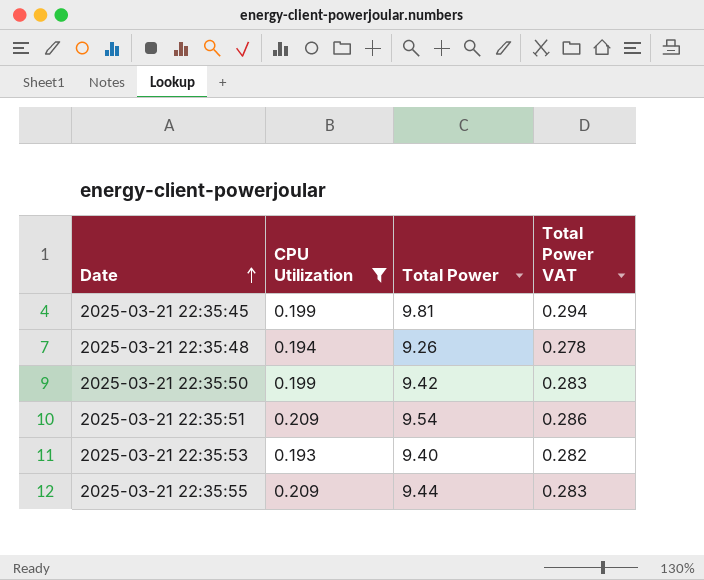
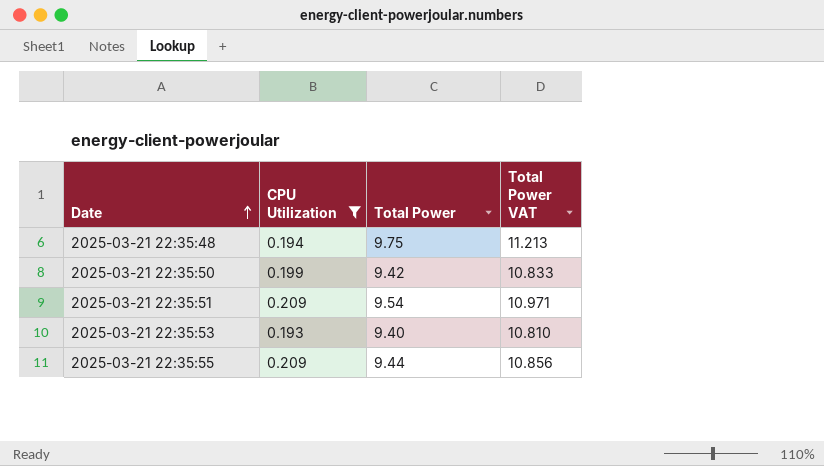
column Total Power VAT | formula: [Total Power] * 0.03 -> [Total Power] * 1.15
row 2025-03-21 22:35:45: 0.199 | 9.81 | 0.294 -> none
2025-03-21 22:35:48 | Total Power: 9.26 -> 9.75

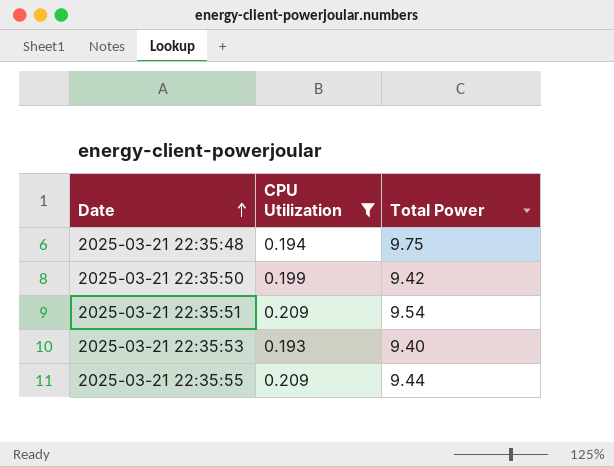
column Total Power VAT | formula: [Total Power] * 1.15 -> none

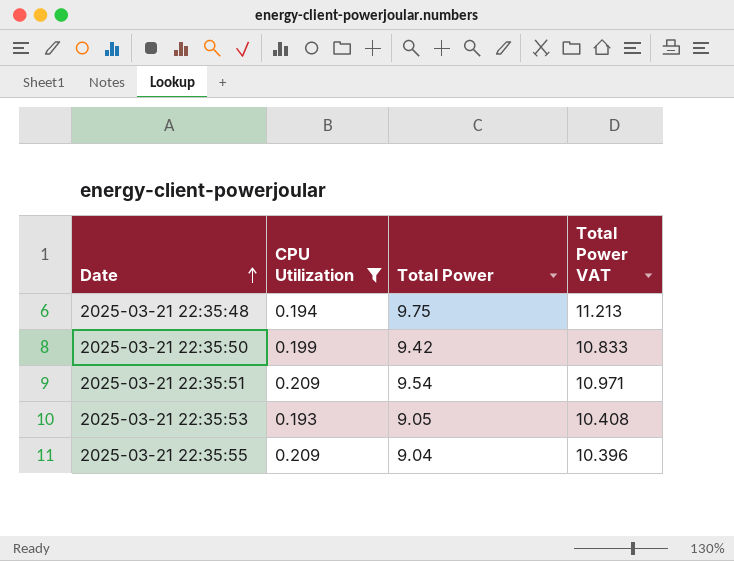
column Total Power VAT | formula: none -> [Total Power] * 1.15
2025-03-21 22:35:53 | Total Power: 9.40 -> 9.05
2025-03-21 22:35:55 | Total Power: 9.44 -> 9.04

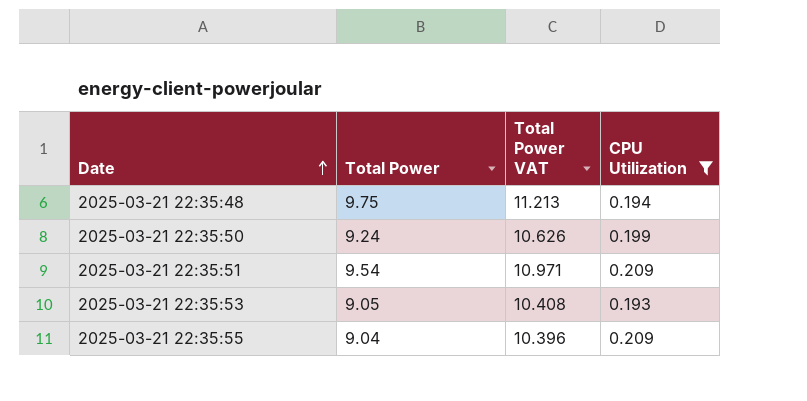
column CPU Utilization | position: 2 -> 4
2025-03-21 22:35:50 | Total Power: 9.42 -> 9.24
2025-03-21 22:35:50 | Total Power VAT: 10.833 -> 10.626

